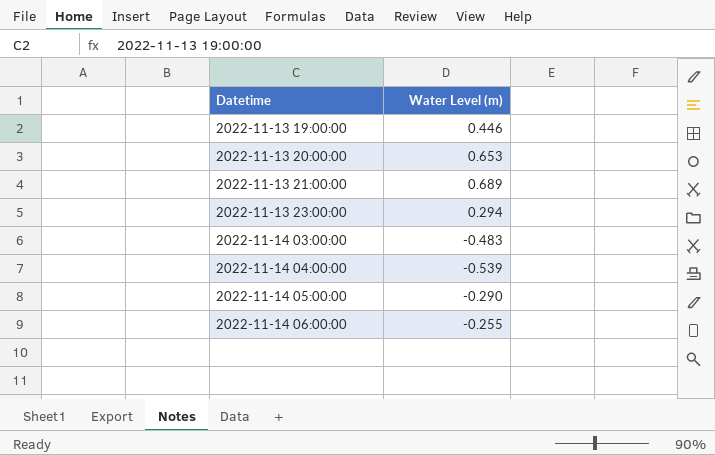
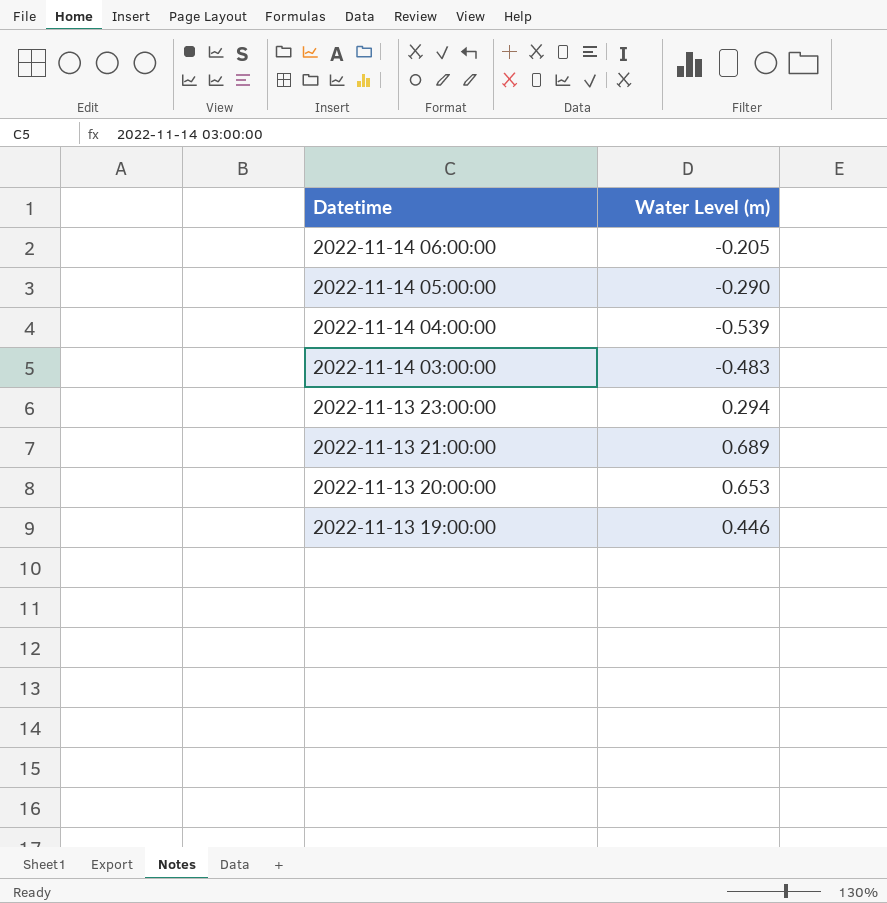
row order: Datetime ascending -> Datetime descending
2022-11-14 06:00:00 | Water Level (m): -0.255 -> -0.205

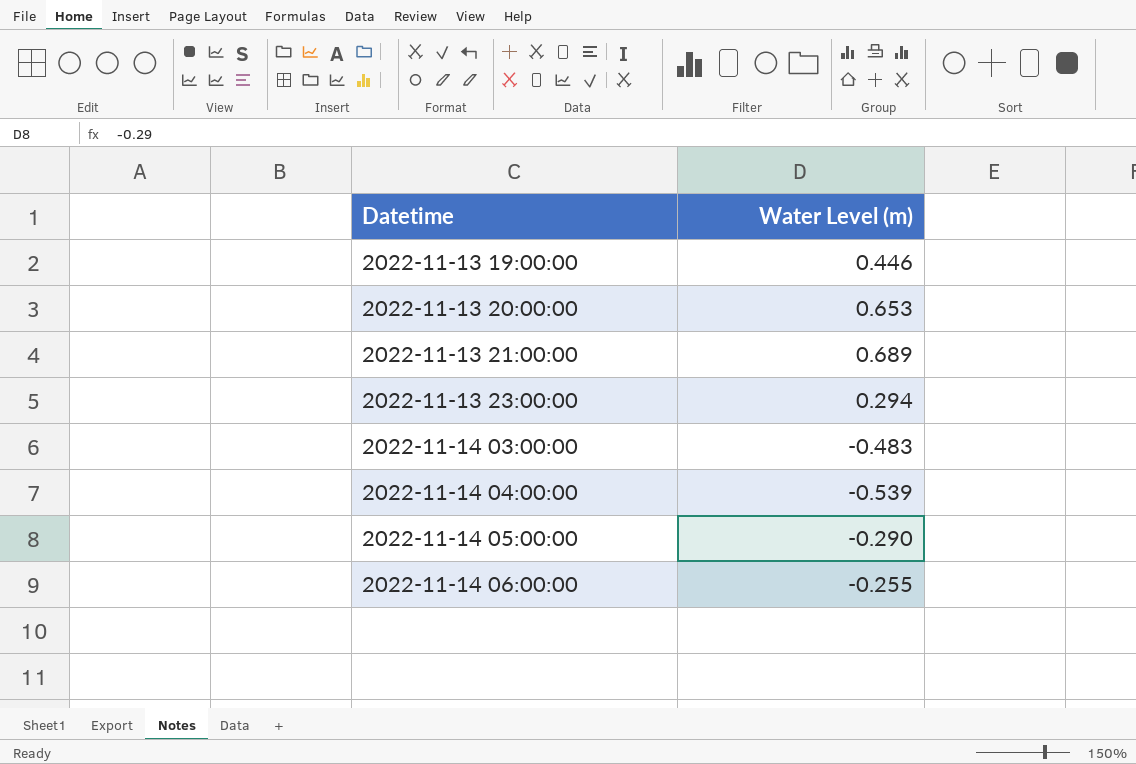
row order: Datetime descending -> Datetime ascending
2022-11-14 06:00:00 | Water Level (m): -0.205 -> -0.255

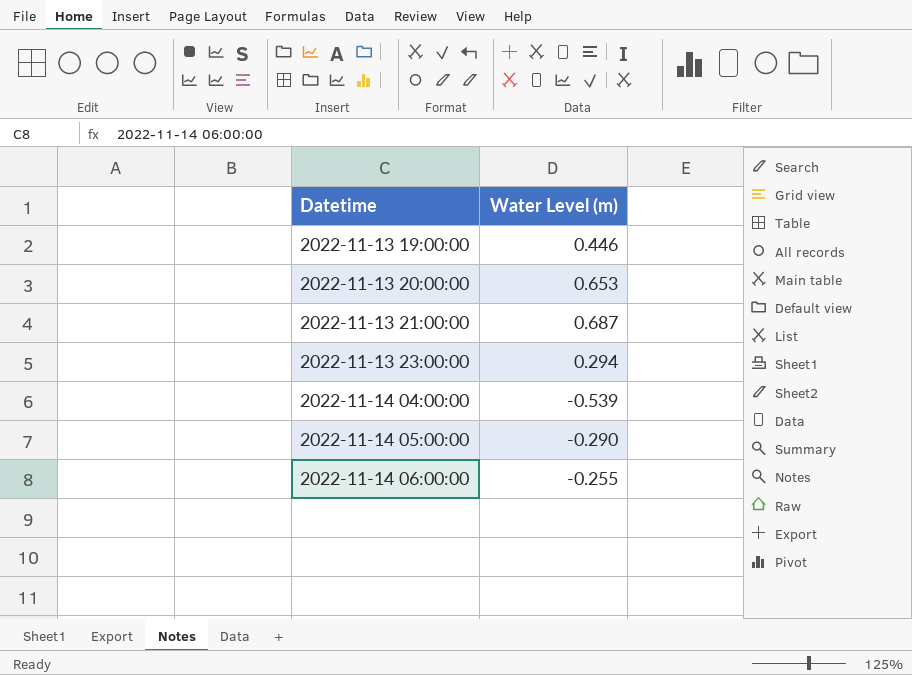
row 2022-11-14 03:00:00: -0.483 -> none
2022-11-13 21:00:00 | Water Level (m): 0.689 -> 0.687

